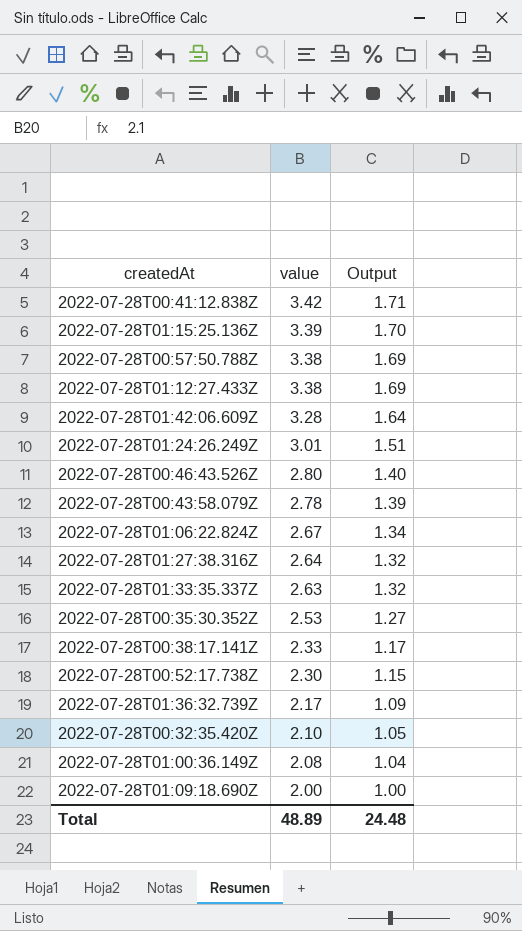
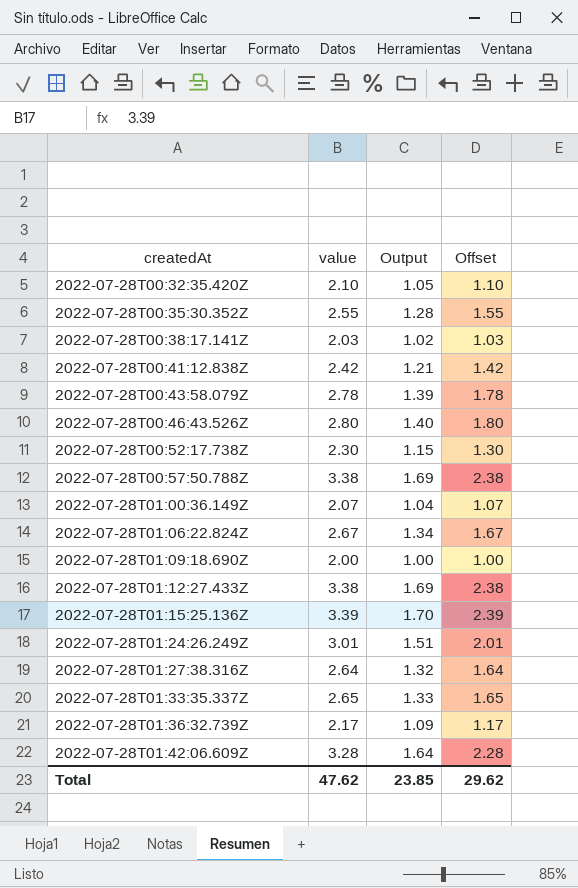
row order: value descending -> createdAt ascending
column Offset | formula: none -> [value] - 1
2022-07-28T00:35:30.352Z | value: 2.53 -> 2.55
2022-07-28T00:35:30.352Z | Output: 1.27 -> 1.28
2022-07-28T00:38:17.141Z | value: 2.33 -> 2.03
2022-07-28T00:38:17.141Z | Output: 1.17 -> 1.02
2022-07-28T00:41:12.838Z | value: 3.42 -> 2.42
2022-07-28T00:41:12.838Z | Output: 1.71 -> 1.21
2022-07-28T01:00:36.149Z | value: 2.08 -> 2.07
2022-07-28T01:33:35.337Z | value: 2.63 -> 2.65
2022-07-28T01:33:35.337Z | Output: 1.32 -> 1.33
Total | value: 48.89 -> 47.62
Total | Output: 24.48 -> 23.85

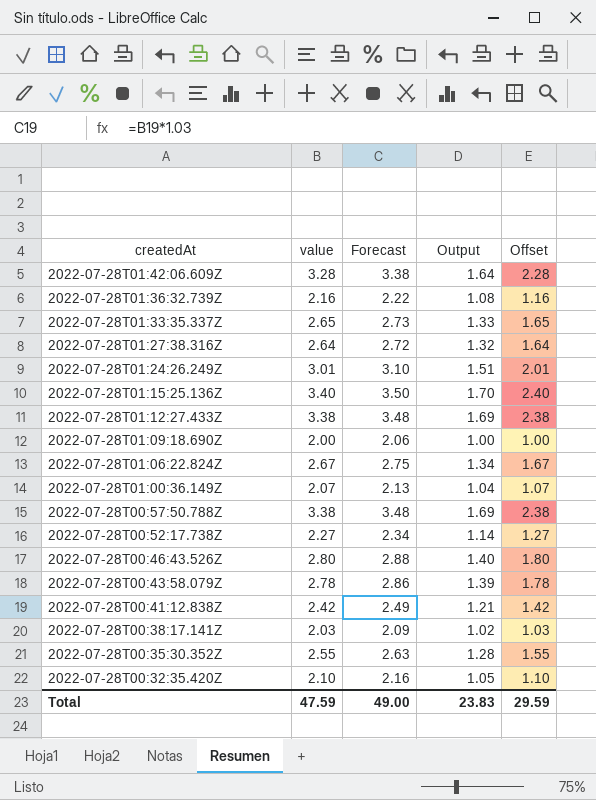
row order: createdAt ascending -> createdAt descending
column Forecast | formula: none -> [value] * 1.03
2022-07-28T01:36:32.739Z | value: 2.17 -> 2.16
2022-07-28T01:36:32.739Z | Output: 1.09 -> 1.08
2022-07-28T01:36:32.739Z | Offset: 1.17 -> 1.16
2022-07-28T01:15:25.136Z | value: 3.39 -> 3.40
2022-07-28T01:15:25.136Z | Offset: 2.39 -> 2.40
2022-07-28T00:52:17.738Z | value: 2.30 -> 2.27
2022-07-28T00:52:17.738Z | Output: 1.15 -> 1.14
2022-07-28T00:52:17.738Z | Offset: 1.30 -> 1.27
Total | value: 47.62 -> 47.59
Total | Output: 23.85 -> 23.83
Total | Offset: 29.62 -> 29.59

